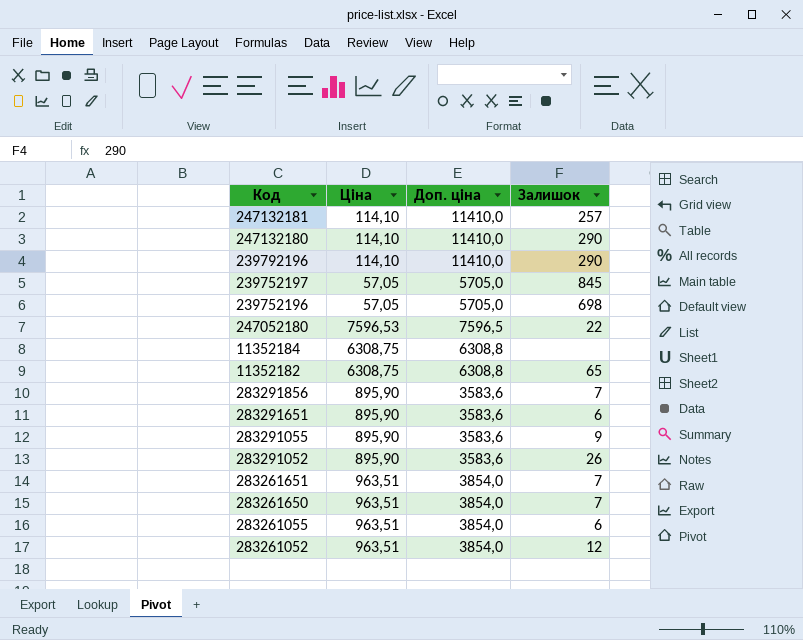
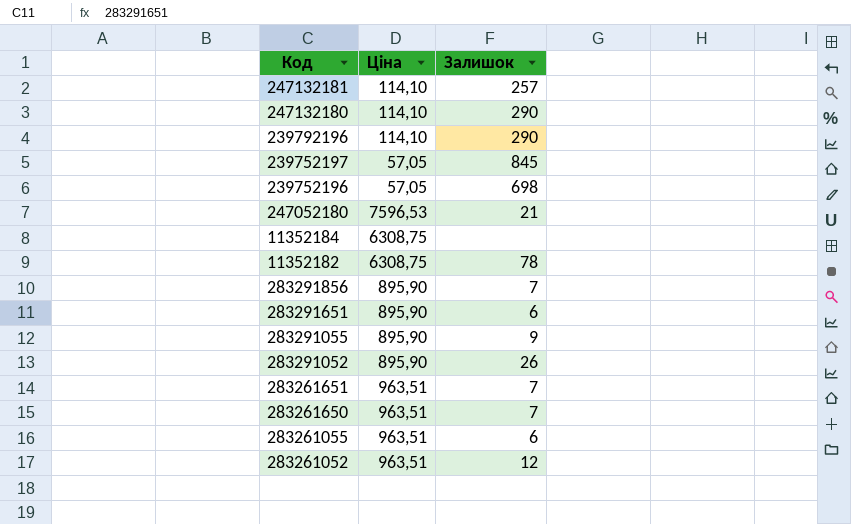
column Доп. ціна | position: 3 -> none
247052180 | Залишок: 22 -> 21
11352182 | Залишок: 65 -> 78

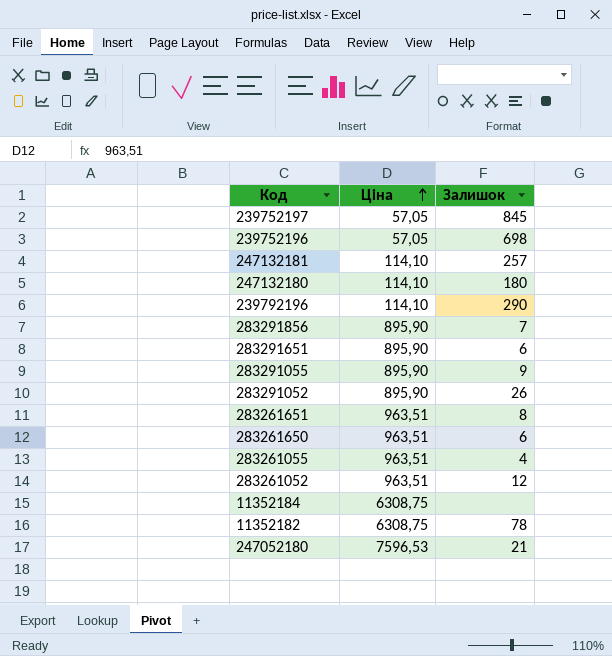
row order: none -> Ціна ascending
247132180 | Залишок: 290 -> 180
283261651 | Залишок: 7 -> 8
283261650 | Залишок: 7 -> 6
283261055 | Залишок: 6 -> 4

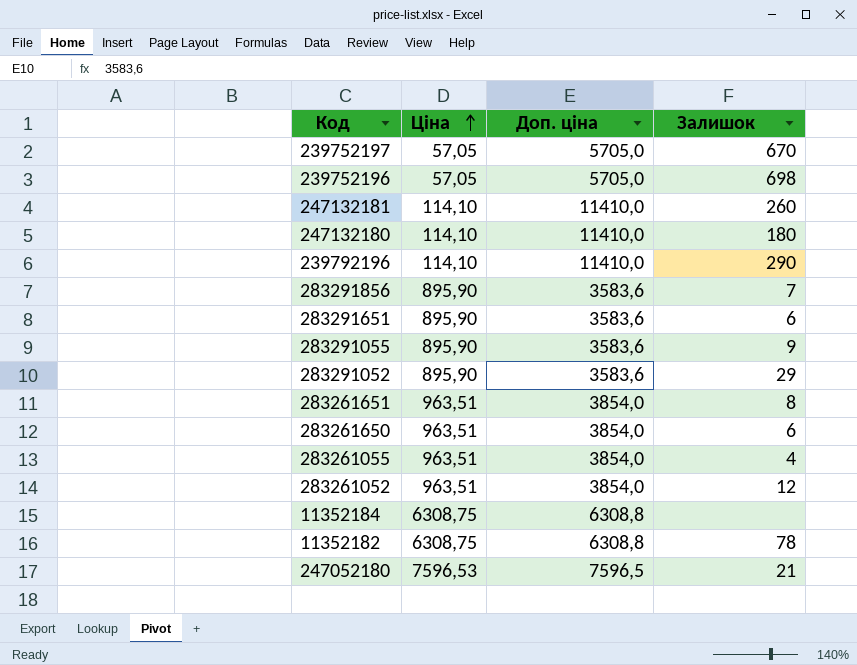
column Доп. ціна | position: none -> 3
239752197 | Залишок: 845 -> 670
247132181 | Залишок: 257 -> 260
283291052 | Залишок: 26 -> 29

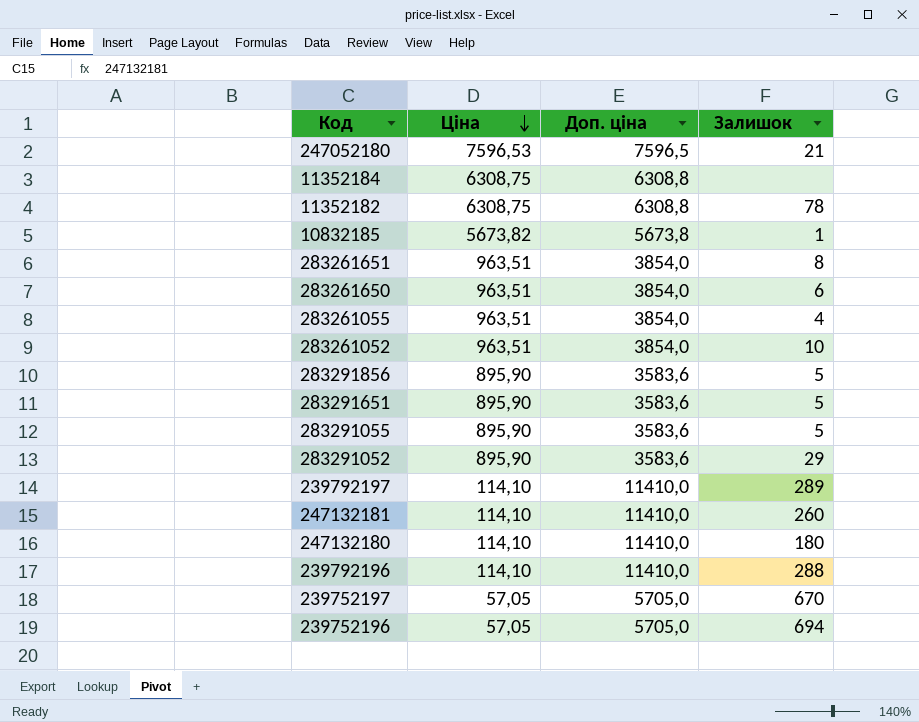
row order: Ціна ascending -> Ціна descending
row 10832185: none -> 5673,82 | 5673,8 | 1
283261052 | Залишок: 12 -> 10
283291856 | Залишок: 7 -> 5
283291651 | Залишок: 6 -> 5
283291055 | Залишок: 9 -> 5
row 239792197: none -> 114,10 | 11410,0 | 289
239792196 | Залишок: 290 -> 288
239752196 | Залишок: 698 -> 694

